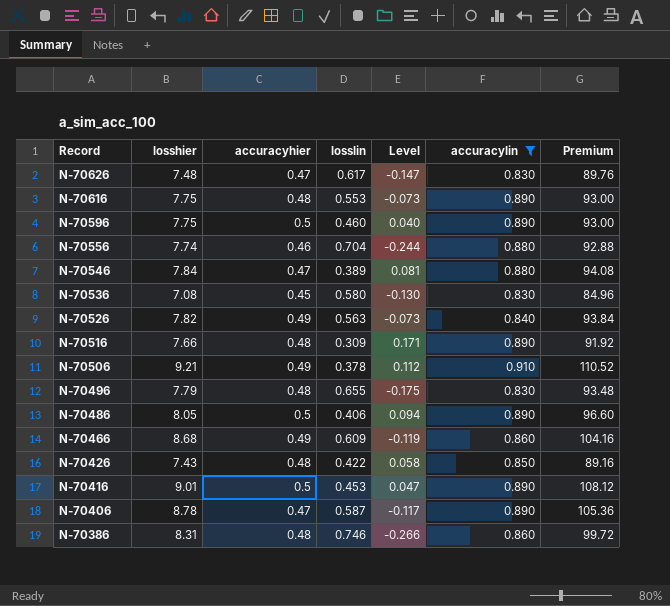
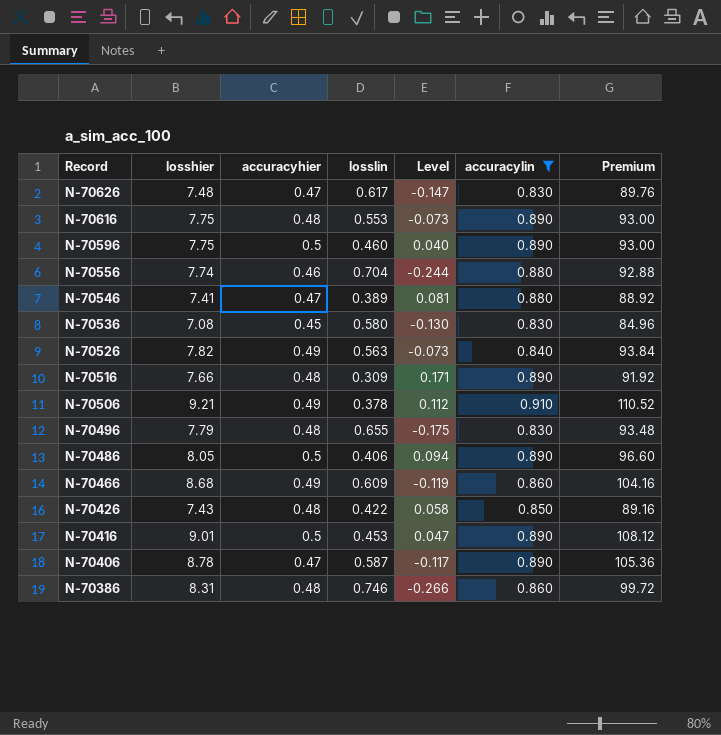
N-70546 | losshier: 7.84 -> 7.41
N-70546 | Premium: 94.08 -> 88.92

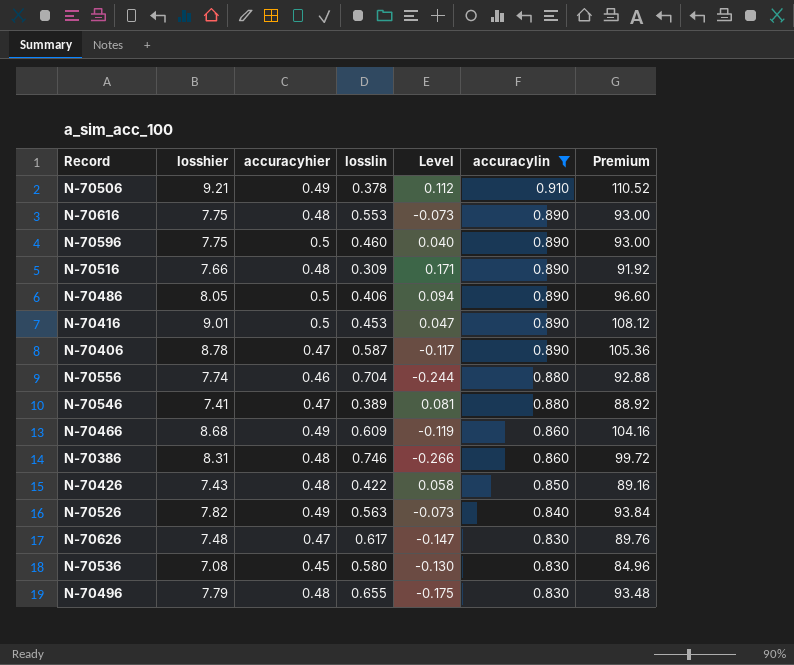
row order: Record descending -> accuracylin descending

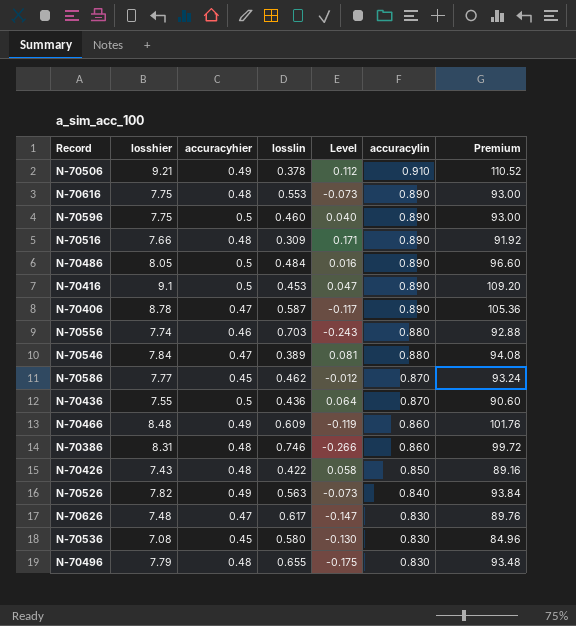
filter: accuracylin != 0.870 -> none
N-70486 | losslin: 0.406 -> 0.484
N-70486 | Level: 0.094 -> 0.016
N-70416 | losshier: 9.01 -> 9.1
N-70416 | Premium: 108.12 -> 109.20
N-70556 | losslin: 0.704 -> 0.703
N-70556 | Level: -0.244 -> -0.243
N-70546 | losshier: 7.41 -> 7.84
N-70546 | Premium: 88.92 -> 94.08
N-70466 | losshier: 8.68 -> 8.48
N-70466 | Premium: 104.16 -> 101.76

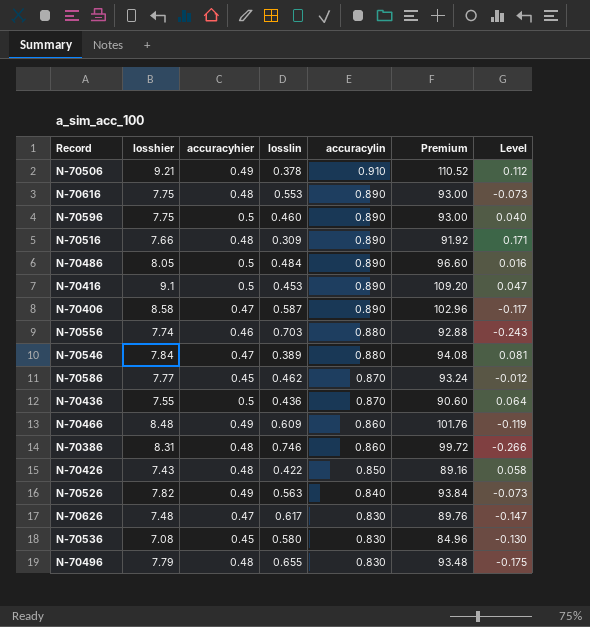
column Level | position: 5 -> 7
N-70406 | losshier: 8.78 -> 8.58
N-70406 | Premium: 105.36 -> 102.96

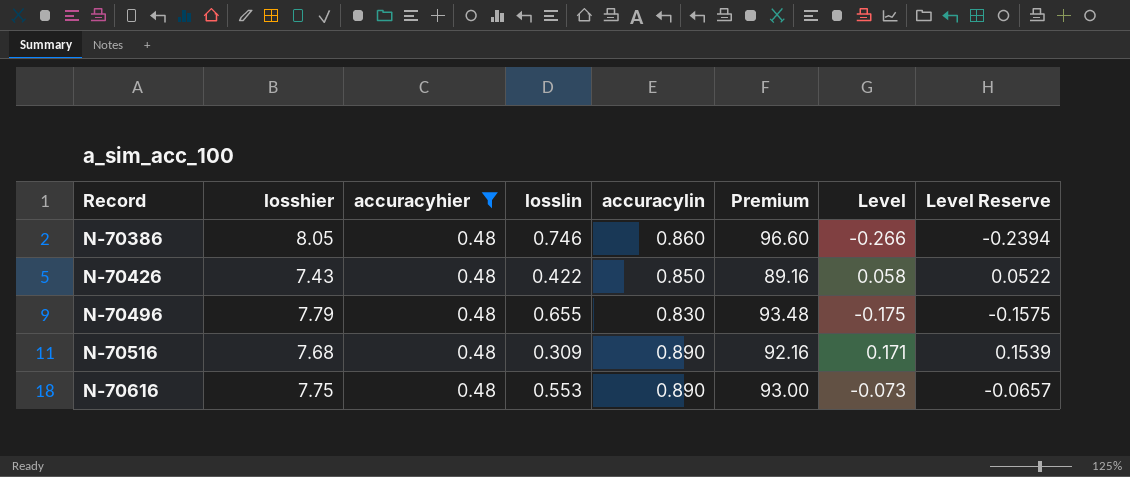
filter: none -> accuracyhier = 0.48
row order: accuracylin descending -> Record ascending
column Level Reserve | formula: none -> [Level] * 0.9
N-70386 | losshier: 8.31 -> 8.05
N-70386 | Premium: 99.72 -> 96.60
N-70516 | losshier: 7.66 -> 7.68
N-70516 | Premium: 91.92 -> 92.16

